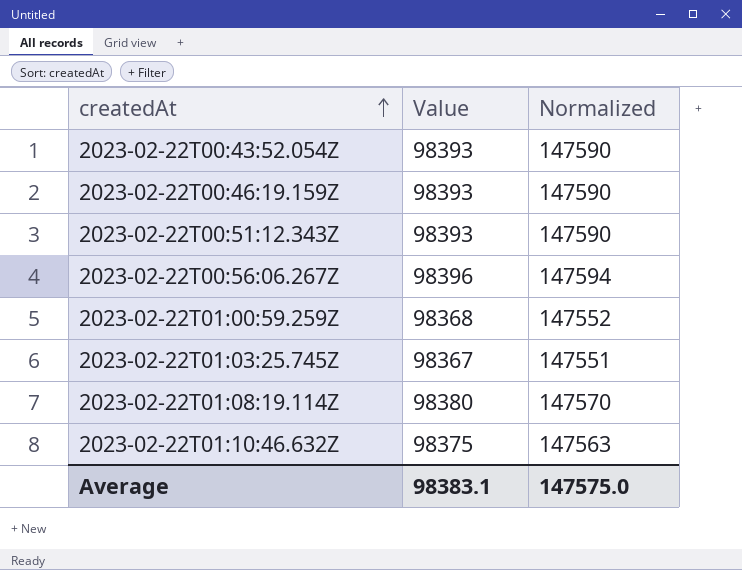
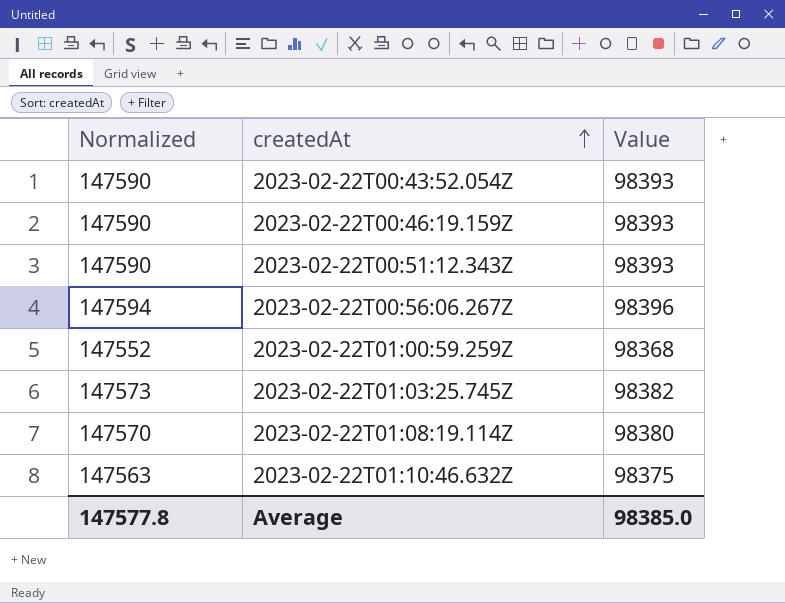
column Normalized | position: 3 -> 1
2023-02-22T01:03:25.745Z | Normalized: 147551 -> 147573
2023-02-22T01:03:25.745Z | Value: 98367 -> 98382
Average | Normalized: 147575.0 -> 147577.8
Average | Value: 98383.1 -> 98385.0

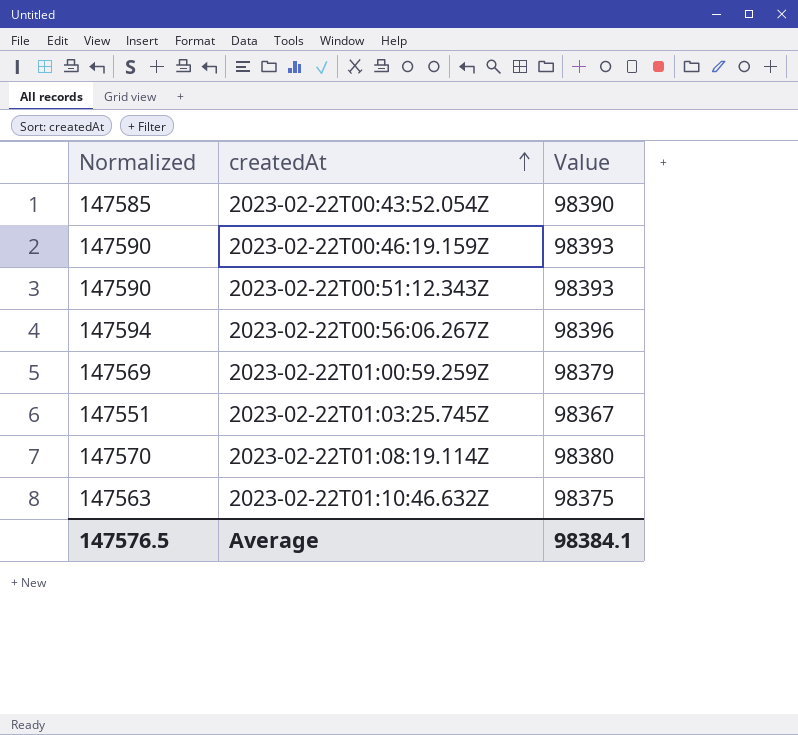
2023-02-22T00:43:52.054Z | Normalized: 147590 -> 147585
2023-02-22T00:43:52.054Z | Value: 98393 -> 98390
2023-02-22T01:00:59.259Z | Normalized: 147552 -> 147569
2023-02-22T01:00:59.259Z | Value: 98368 -> 98379
2023-02-22T01:03:25.745Z | Normalized: 147573 -> 147551
2023-02-22T01:03:25.745Z | Value: 98382 -> 98367
Average | Normalized: 147577.8 -> 147576.5
Average | Value: 98385.0 -> 98384.1

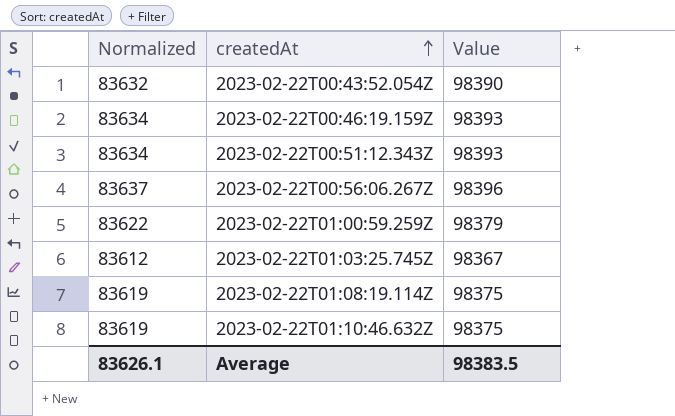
column Normalized | formula: [Value] * 1.5 -> [Value] * 0.85
2023-02-22T01:08:19.114Z | Value: 98380 -> 98375
Average | Normalized: 147576.5 -> 83626.1
Average | Value: 98384.1 -> 98383.5

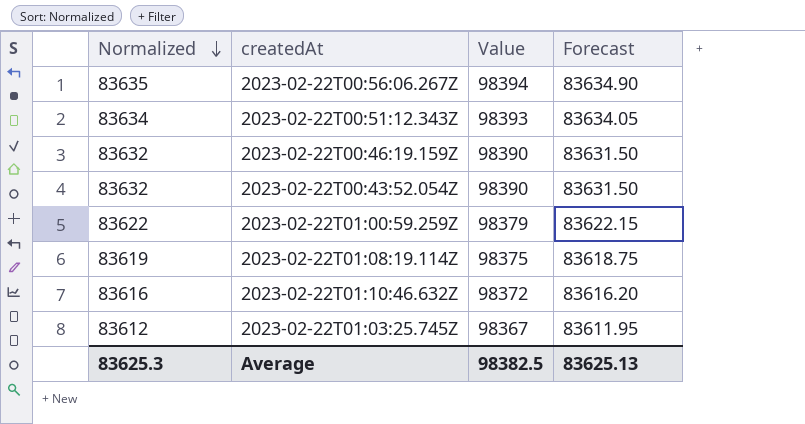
row order: createdAt ascending -> Normalized descending
column Forecast | formula: none -> [Value] * 0.85
2023-02-22T00:56:06.267Z | Normalized: 83637 -> 83635
2023-02-22T00:56:06.267Z | Value: 98396 -> 98394
2023-02-22T00:46:19.159Z | Normalized: 83634 -> 83632
2023-02-22T00:46:19.159Z | Value: 98393 -> 98390
2023-02-22T01:10:46.632Z | Normalized: 83619 -> 83616
2023-02-22T01:10:46.632Z | Value: 98375 -> 98372
Average | Normalized: 83626.1 -> 83625.3
Average | Value: 98383.5 -> 98382.5

